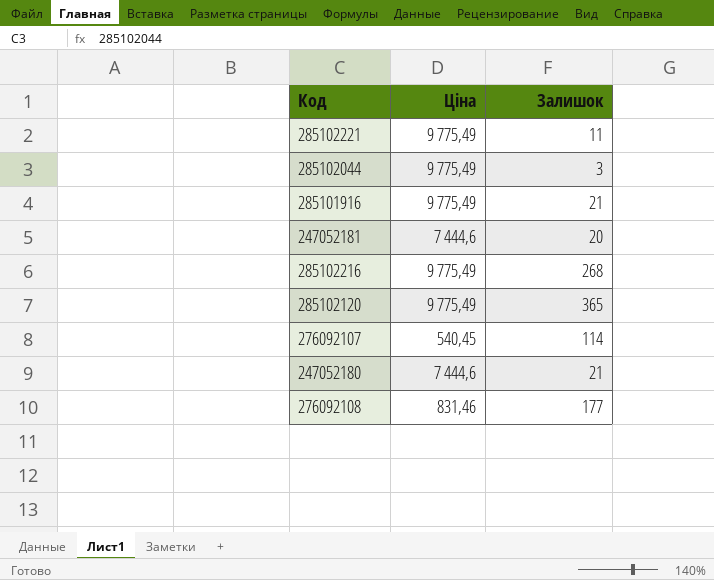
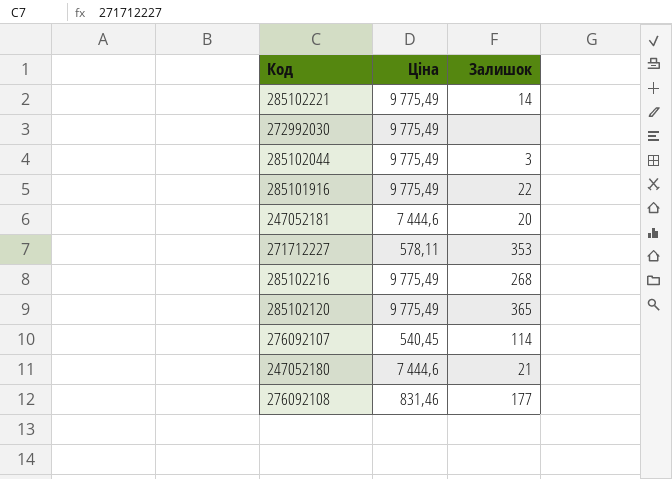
285102221 | Залишок: 11 -> 14
row 272992030: none -> 9 775,49 | none
285101916 | Залишок: 21 -> 22
row 271712227: none -> 578,11 | 353

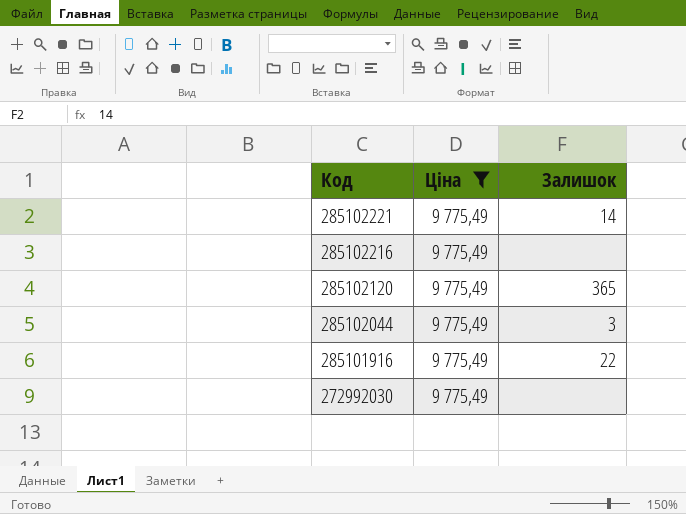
filter: none -> Ціна = 9 775,49
row order: none -> Код descending
285102216 | Залишок: 268 -> none

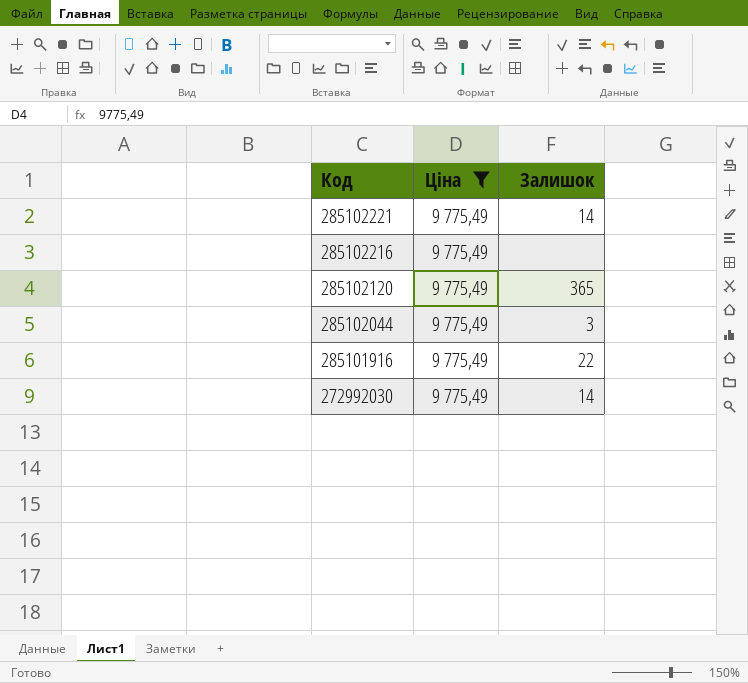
272992030 | Залишок: none -> 14

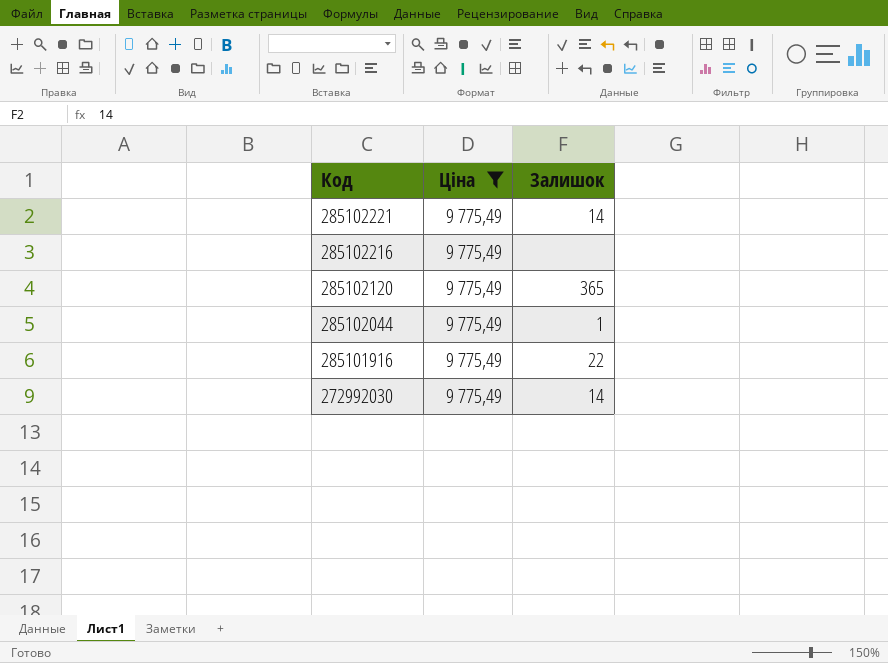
285102044 | Залишок: 3 -> 1

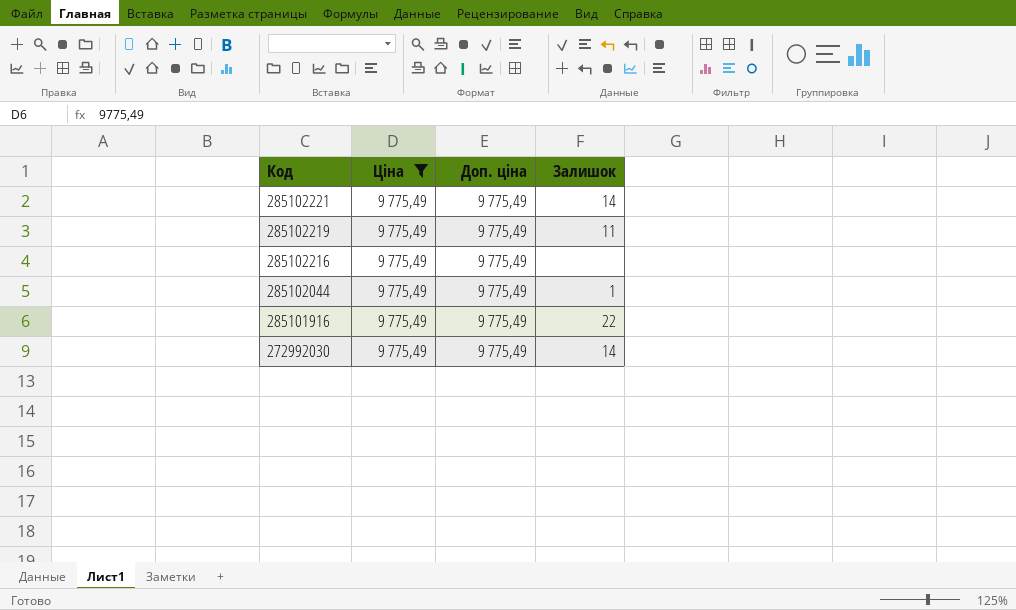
column Доп. ціна | position: none -> 3
row 285102120: 9 775,49 | 365 -> none
row 285102219: none -> 9 775,49 | 9 775,49 | 11

